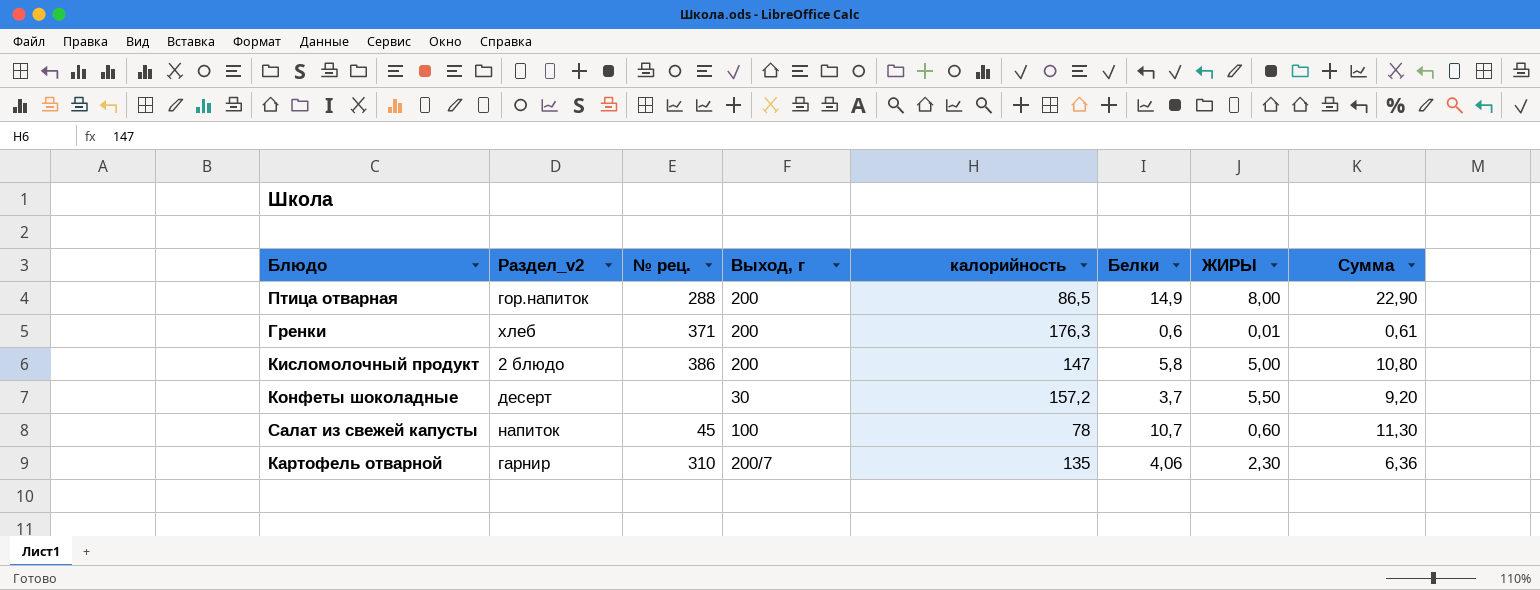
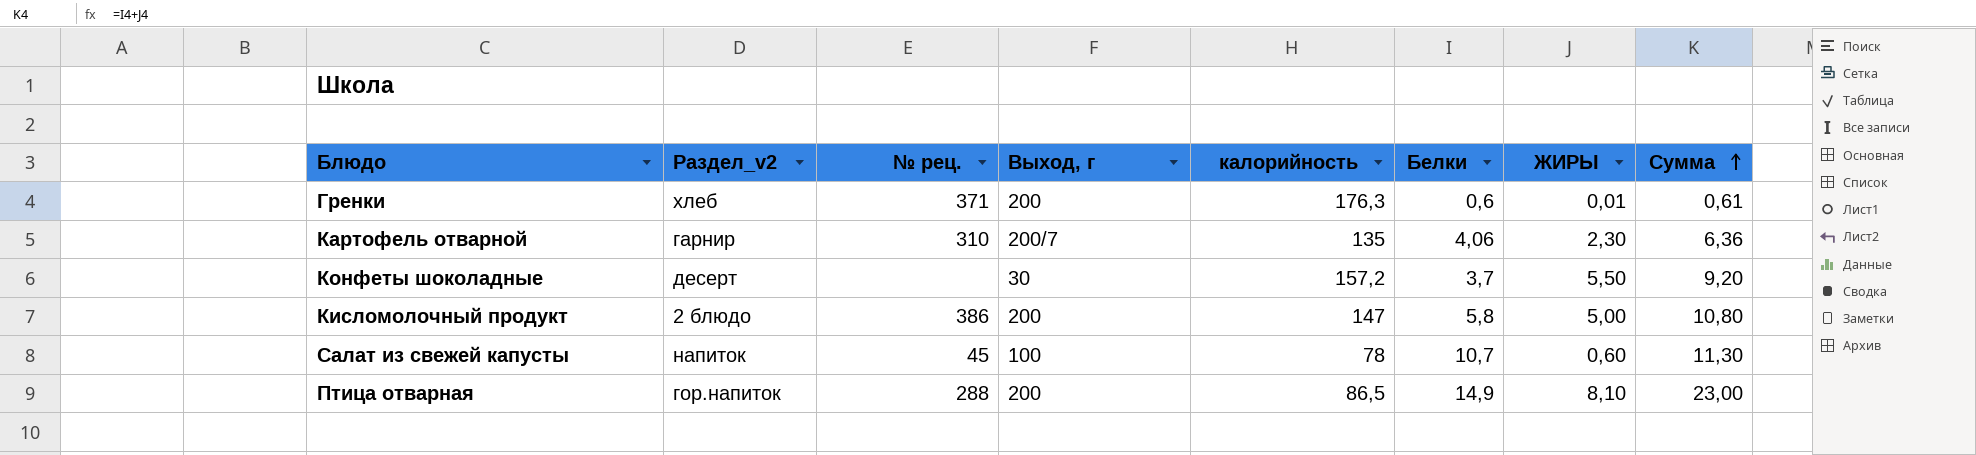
row order: none -> Сумма ascending
Птица отварная | ЖИРЫ: 8,00 -> 8,10
Птица отварная | Сумма: 22,90 -> 23,00

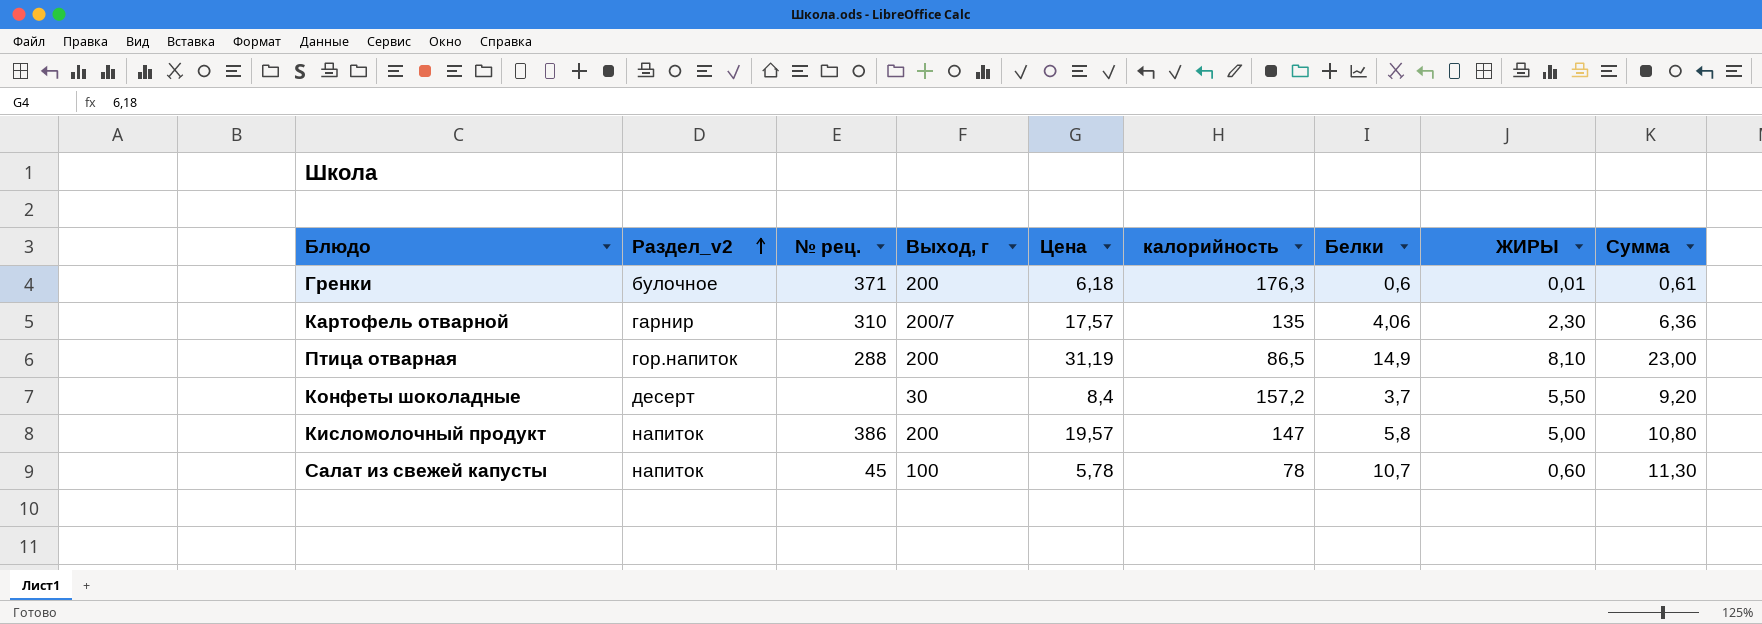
row order: Сумма ascending -> Раздел_v2 ascending
column Цена | position: none -> 5
Гренки | Раздел_v2: хлеб -> булочное
Кисломолочный продукт | Раздел_v2: 2 блюдо -> напиток

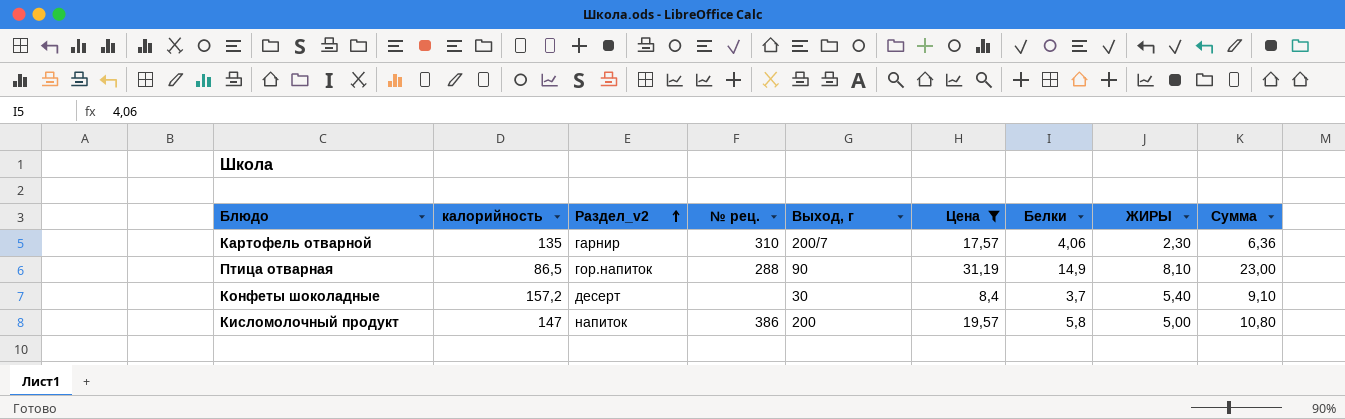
filter: none -> Цена >= 8,4
column калорийность | position: 6 -> 2
Птица отварная | Выход, г: 200 -> 90
Конфеты шоколадные | ЖИРЫ: 5,50 -> 5,40
Конфеты шоколадные | Сумма: 9,20 -> 9,10

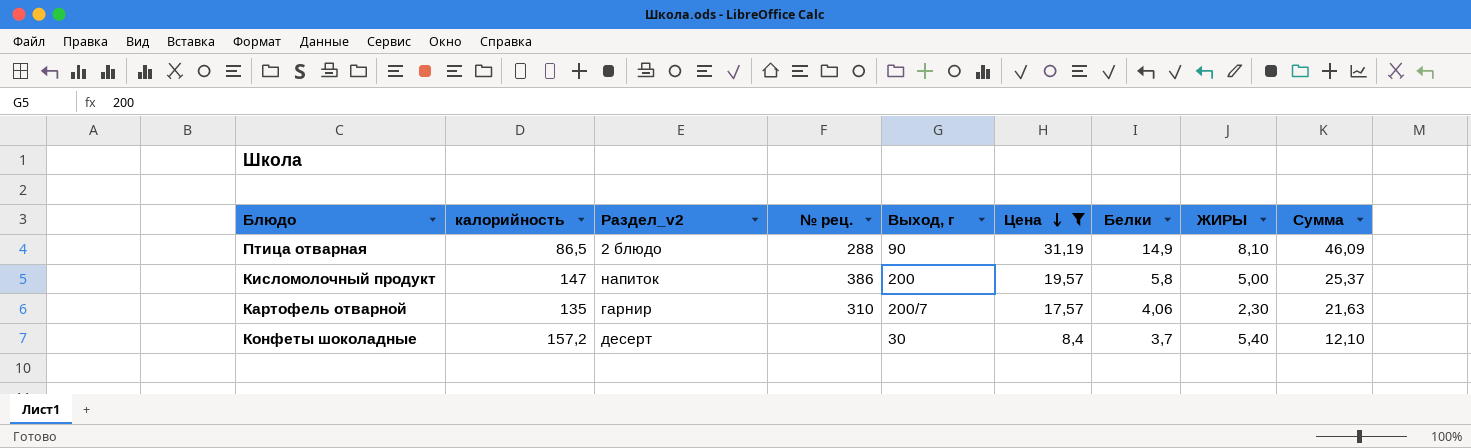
row order: Раздел_v2 ascending -> Цена descending
column Сумма | formula: [Белки] + [ЖИРЫ] -> [Цена] + [Белки]
Птица отварная | Раздел_v2: гор.напиток -> 2 блюдо

